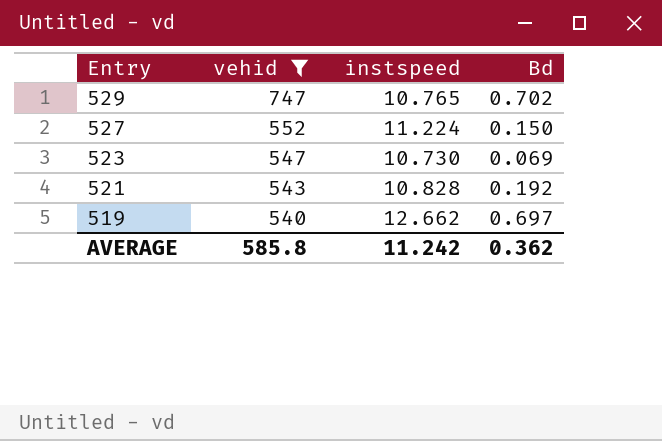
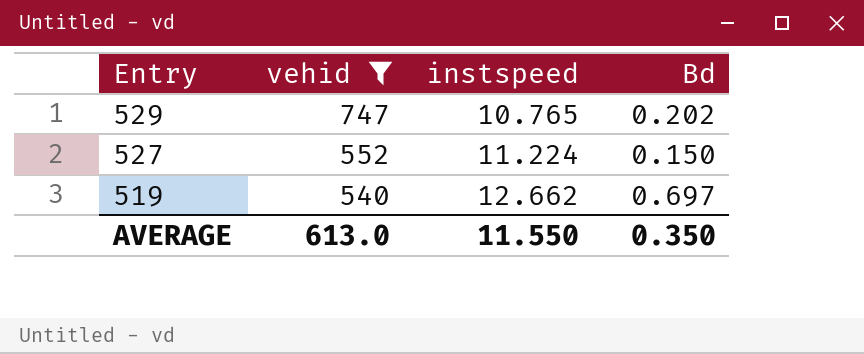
row 523: 547 | 10.730 | 0.069 -> none
row 521: 543 | 10.828 | 0.192 -> none
529 | Bd: 0.702 -> 0.202
AVERAGE | vehid: 585.8 -> 613.0
AVERAGE | instspeed: 11.242 -> 11.550
AVERAGE | Bd: 0.362 -> 0.350

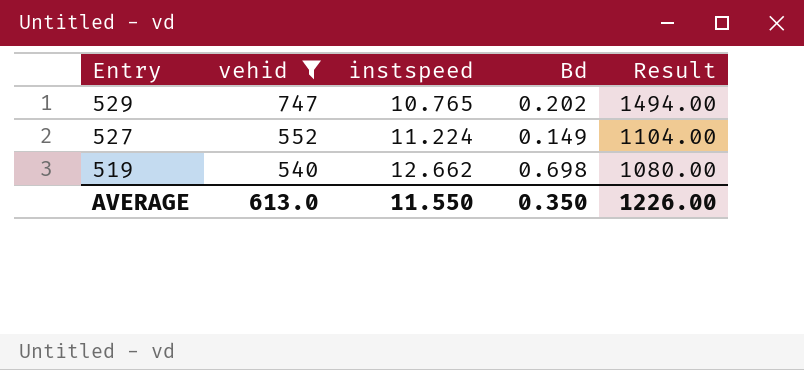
column Result | formula: none -> [vehid] * 2
527 | Bd: 0.150 -> 0.149
519 | Bd: 0.697 -> 0.698

